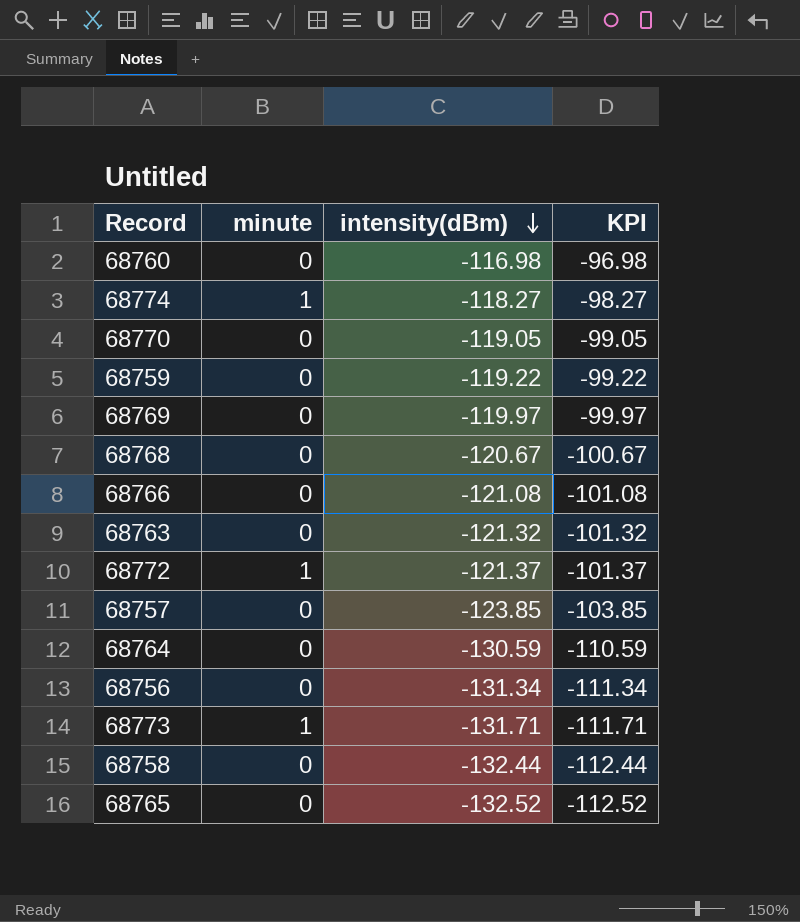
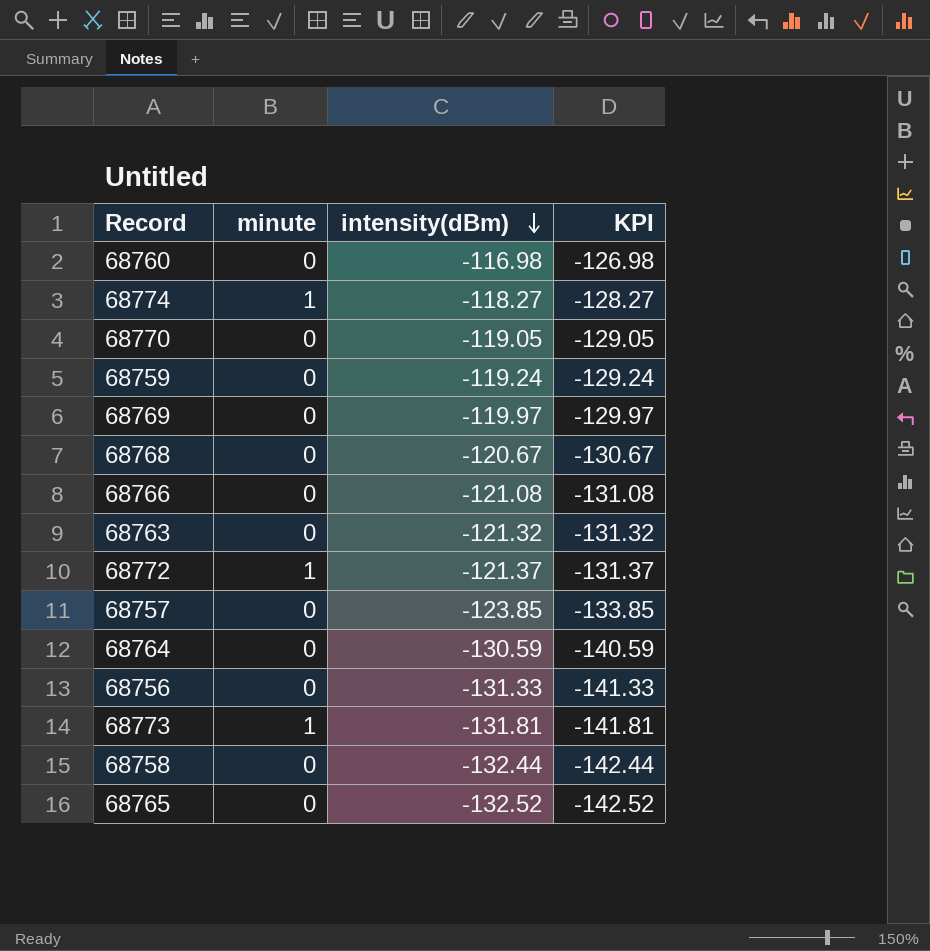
column KPI | formula: [intensity(dBm)] + 20 -> [intensity(dBm)] - 10
68759 | intensity(dBm): -119.22 -> -119.24
68756 | intensity(dBm): -131.34 -> -131.33
68773 | intensity(dBm): -131.71 -> -131.81

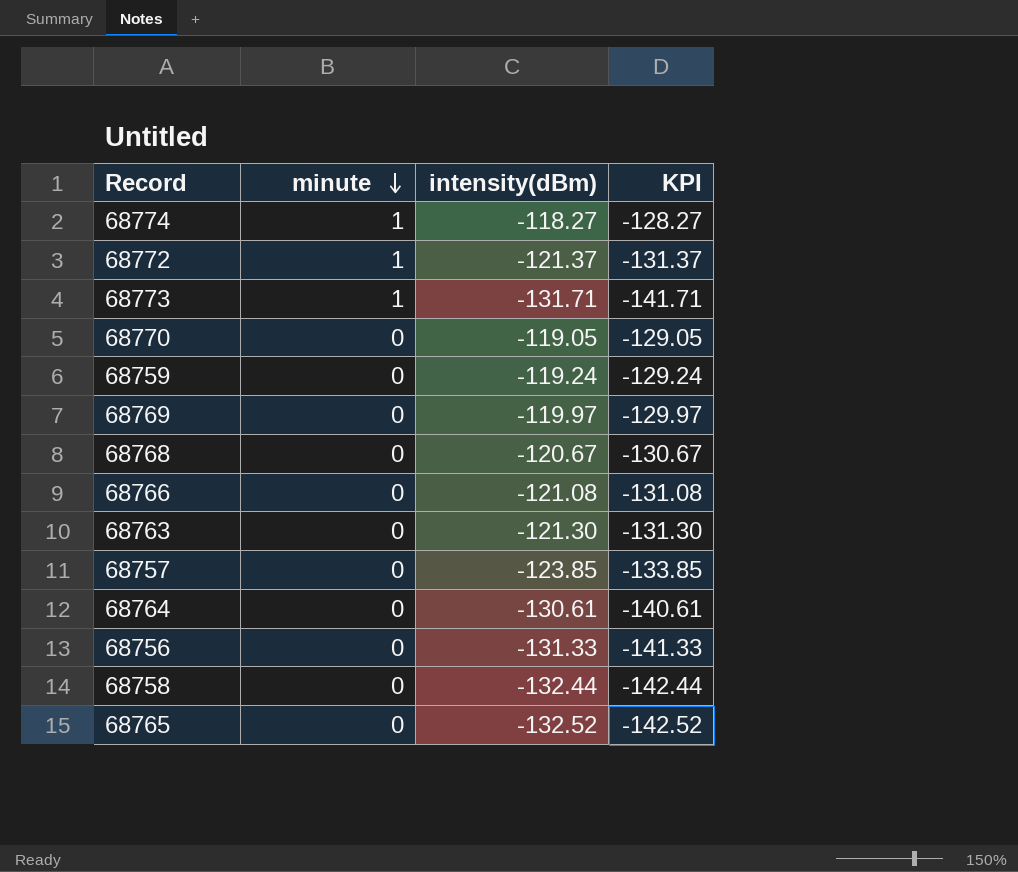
row order: intensity(dBm) descending -> minute descending
row 68760: 0 | -116.98 | -126.98 -> none
68773 | intensity(dBm): -131.81 -> -131.71
68773 | KPI: -141.81 -> -141.71
68763 | intensity(dBm): -121.32 -> -121.30
68763 | KPI: -131.32 -> -131.30
68764 | intensity(dBm): -130.59 -> -130.61
68764 | KPI: -140.59 -> -140.61

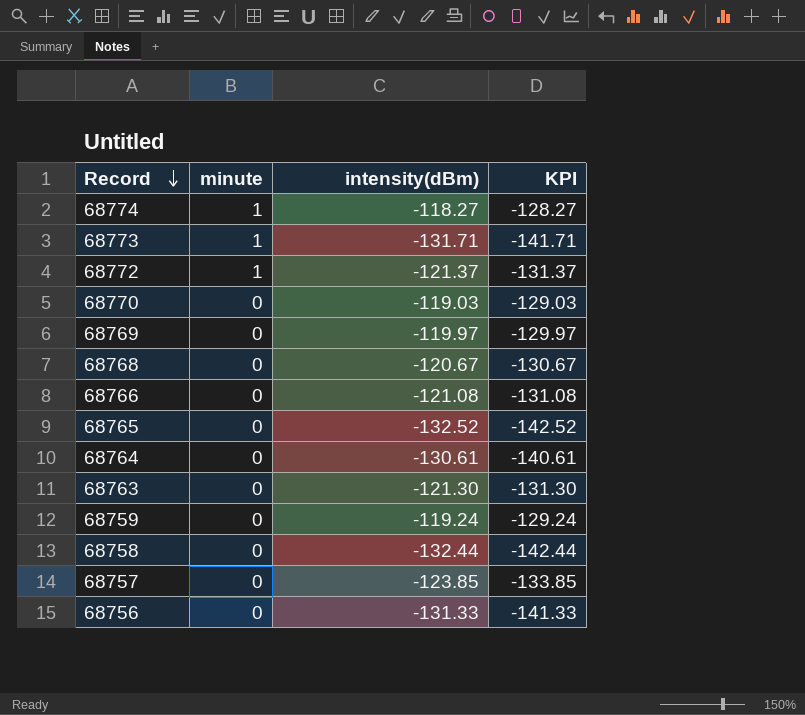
row order: minute descending -> Record descending
68770 | intensity(dBm): -119.05 -> -119.03
68770 | KPI: -129.05 -> -129.03

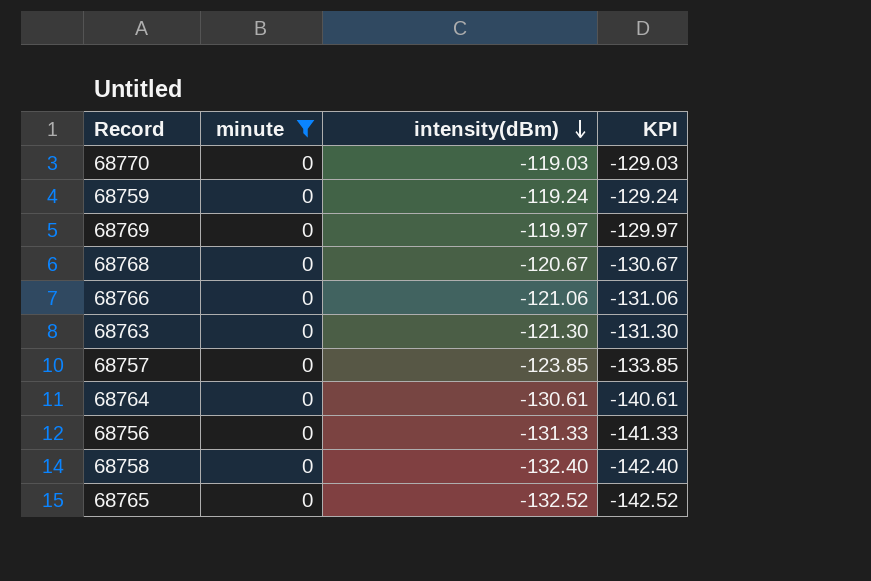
filter: none -> minute = 0
row order: Record descending -> intensity(dBm) descending
68766 | intensity(dBm): -121.08 -> -121.06
68766 | KPI: -131.08 -> -131.06
68758 | intensity(dBm): -132.44 -> -132.40
68758 | KPI: -142.44 -> -142.40

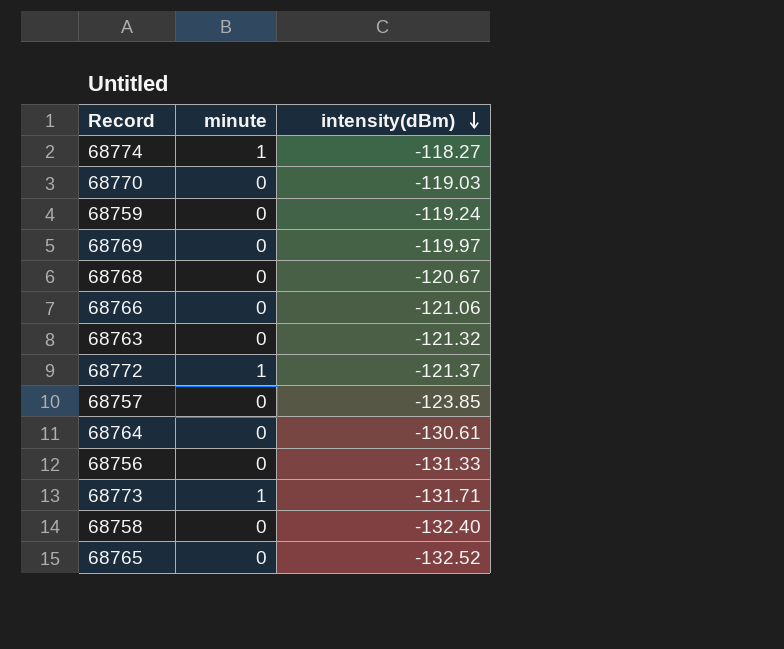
filter: minute = 0 -> none
column KPI | formula: [intensity(dBm)] - 10 -> none
68763 | intensity(dBm): -121.30 -> -121.32

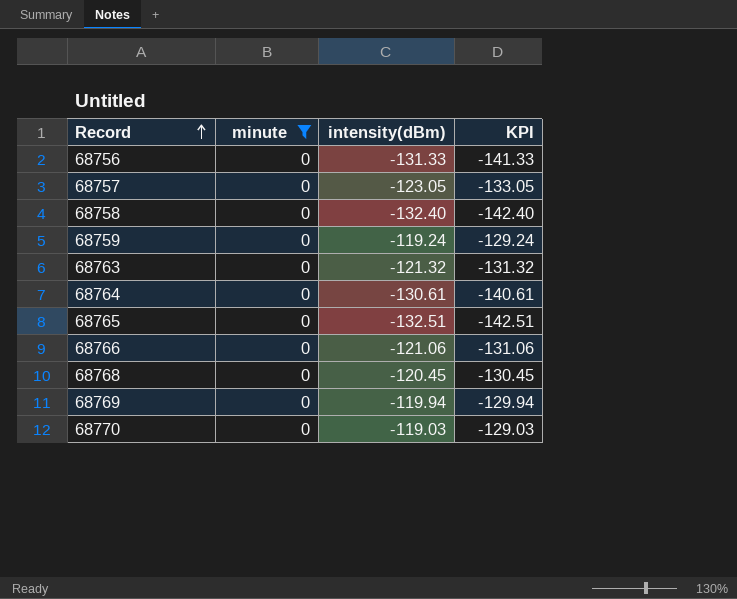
filter: none -> minute = 0
row order: intensity(dBm) descending -> Record ascending
column KPI | formula: none -> [intensity(dBm)] - 10
68757 | intensity(dBm): -123.85 -> -123.05
68765 | intensity(dBm): -132.52 -> -132.51
68768 | intensity(dBm): -120.67 -> -120.45
68769 | intensity(dBm): -119.97 -> -119.94

